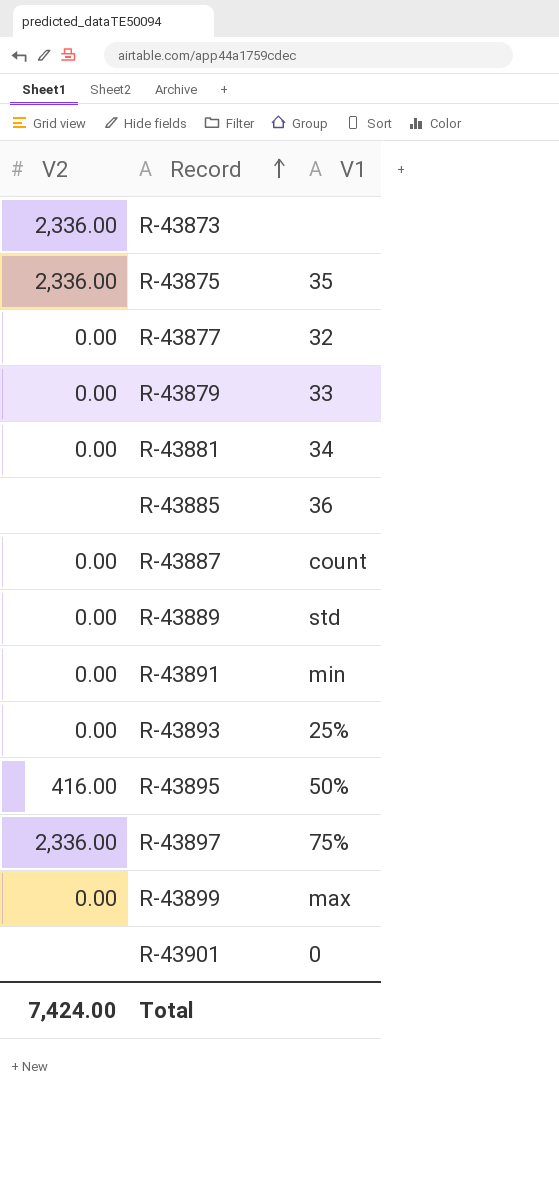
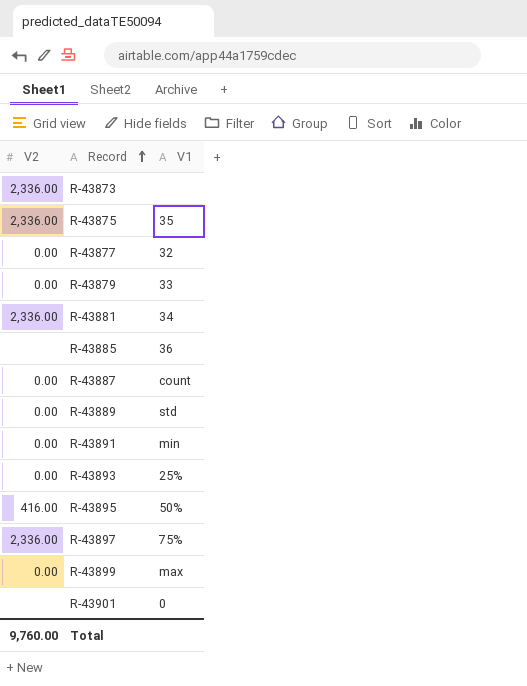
R-43881 | V2: 0.00 -> 2,336.00
Total | V2: 7,424.00 -> 9,760.00

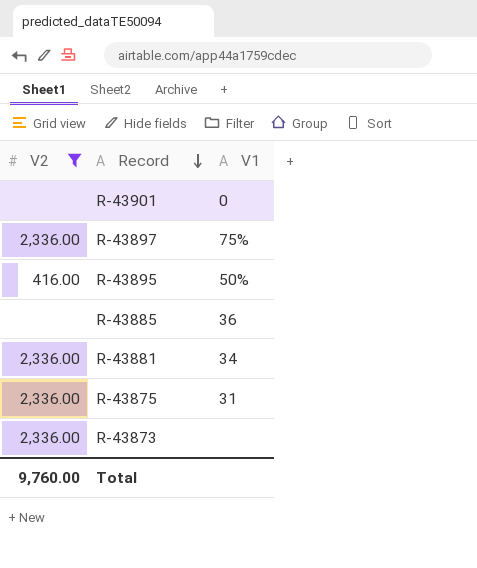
filter: none -> V2 != 0.00
row order: Record ascending -> Record descending
R-43875 | V1: 35 -> 31

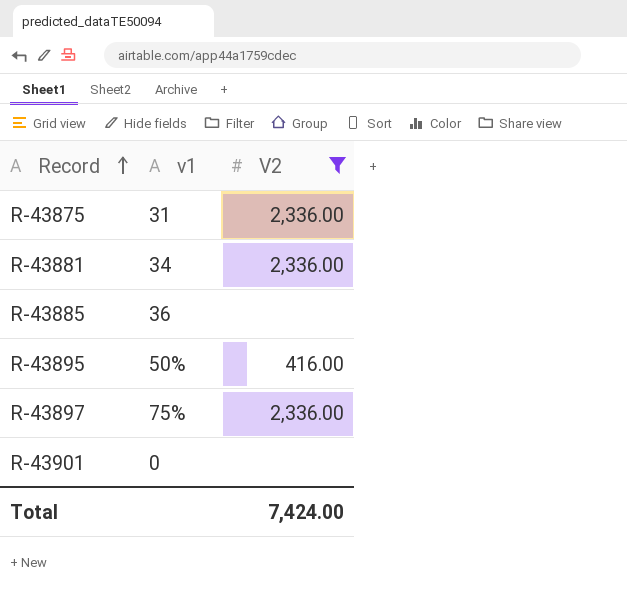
row order: Record descending -> Record ascending
column name: V1 -> v1
column V2 | position: 1 -> 3
row R-43873: 2,336.00 | none -> none
Total | V2: 9,760.00 -> 7,424.00

